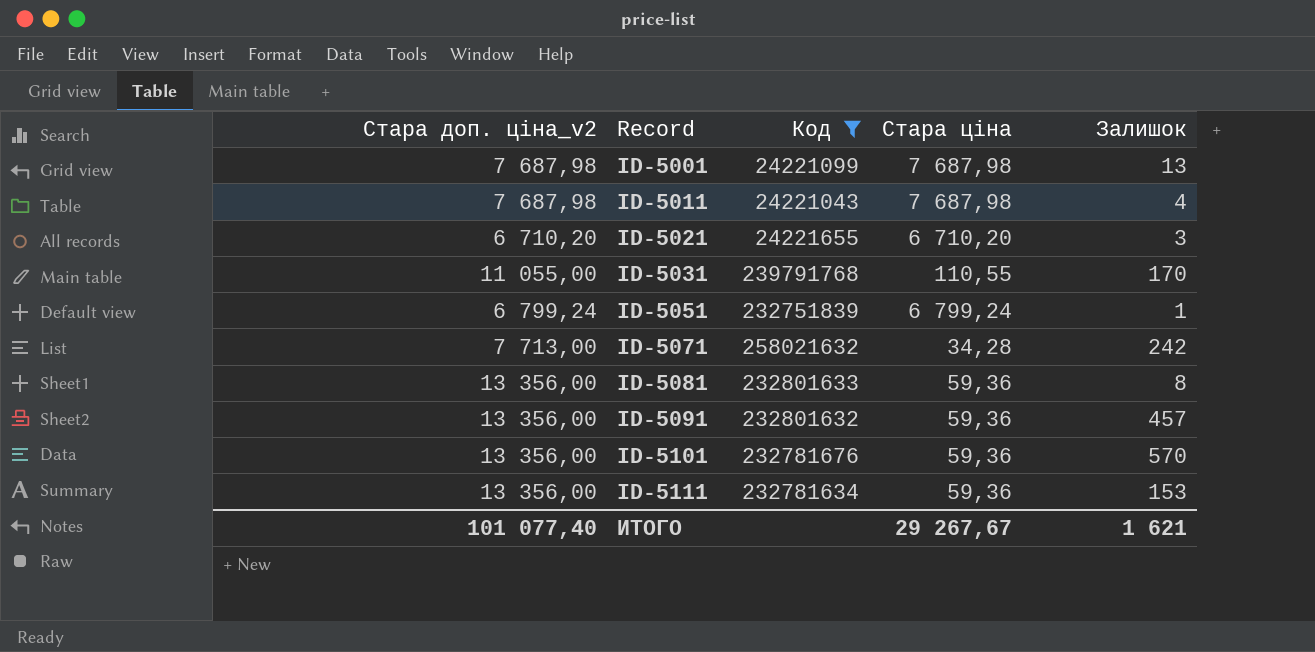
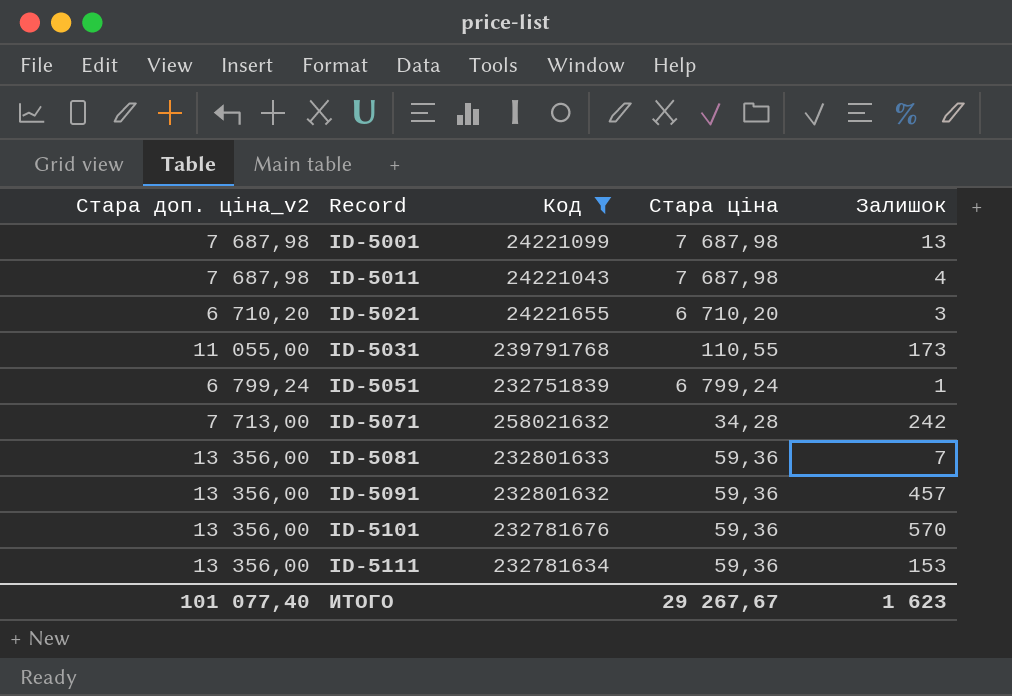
ID-5031 | Залишок: 170 -> 173
ID-5081 | Залишок: 8 -> 7
ИТОГО | Залишок: 1 621 -> 1 623

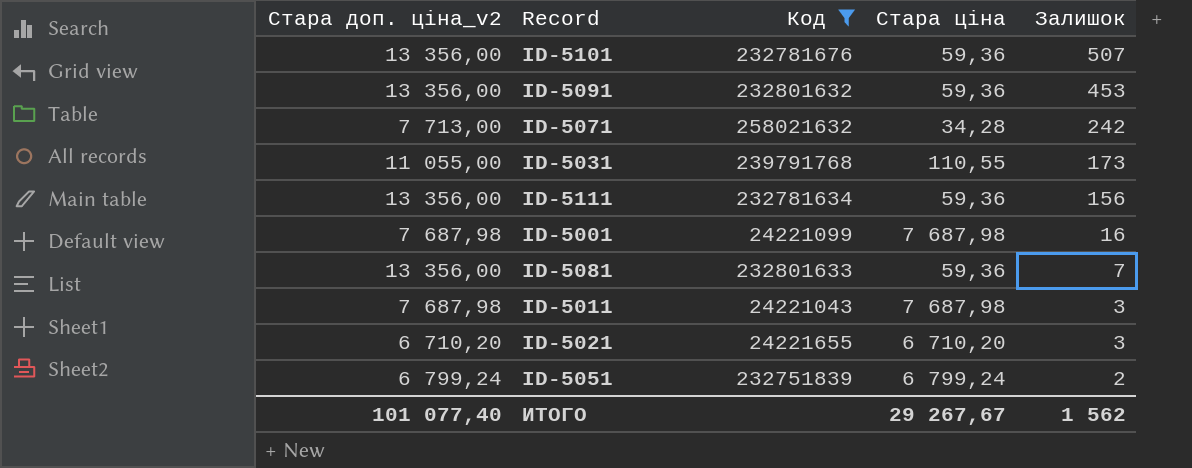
row order: Record ascending -> Залишок descending
ID-5101 | Залишок: 570 -> 507
ID-5091 | Залишок: 457 -> 453
ID-5111 | Залишок: 153 -> 156
ID-5001 | Залишок: 13 -> 16
ID-5011 | Залишок: 4 -> 3
ID-5051 | Залишок: 1 -> 2
ИТОГО | Залишок: 1 623 -> 1 562

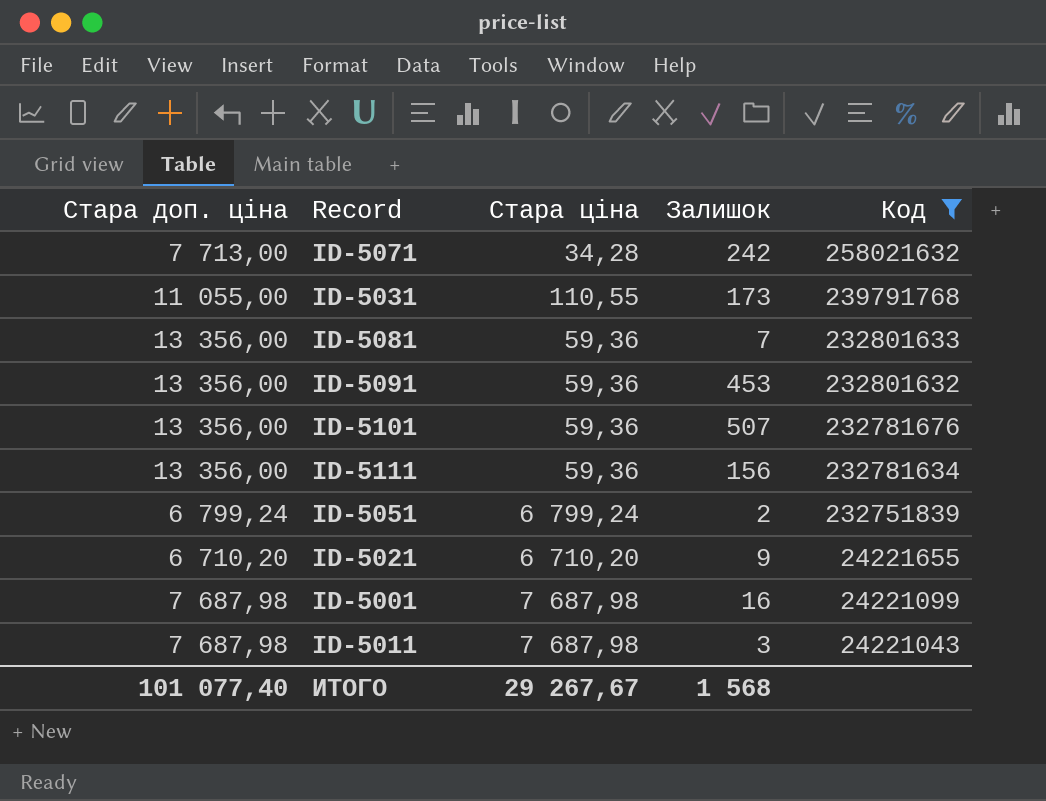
row order: Залишок descending -> Код descending
column name: Стара доп. ціна_v2 -> Стара доп. ціна
column Код | position: 3 -> 5
ID-5021 | Залишок: 3 -> 9
ИТОГО | Залишок: 1 562 -> 1 568

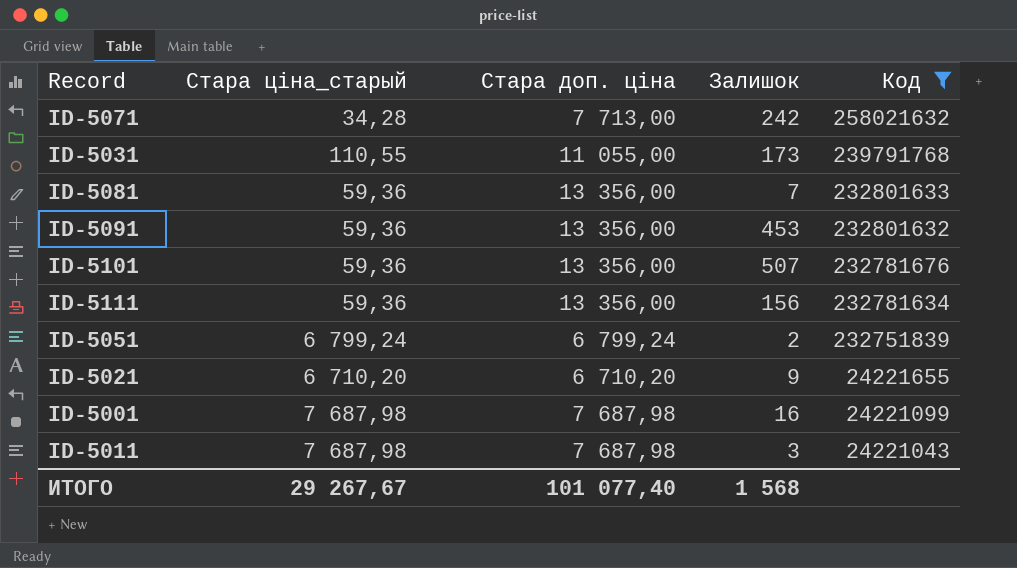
column name: Стара ціна -> Стара ціна_старый
column Стара доп. ціна | position: 1 -> 3

